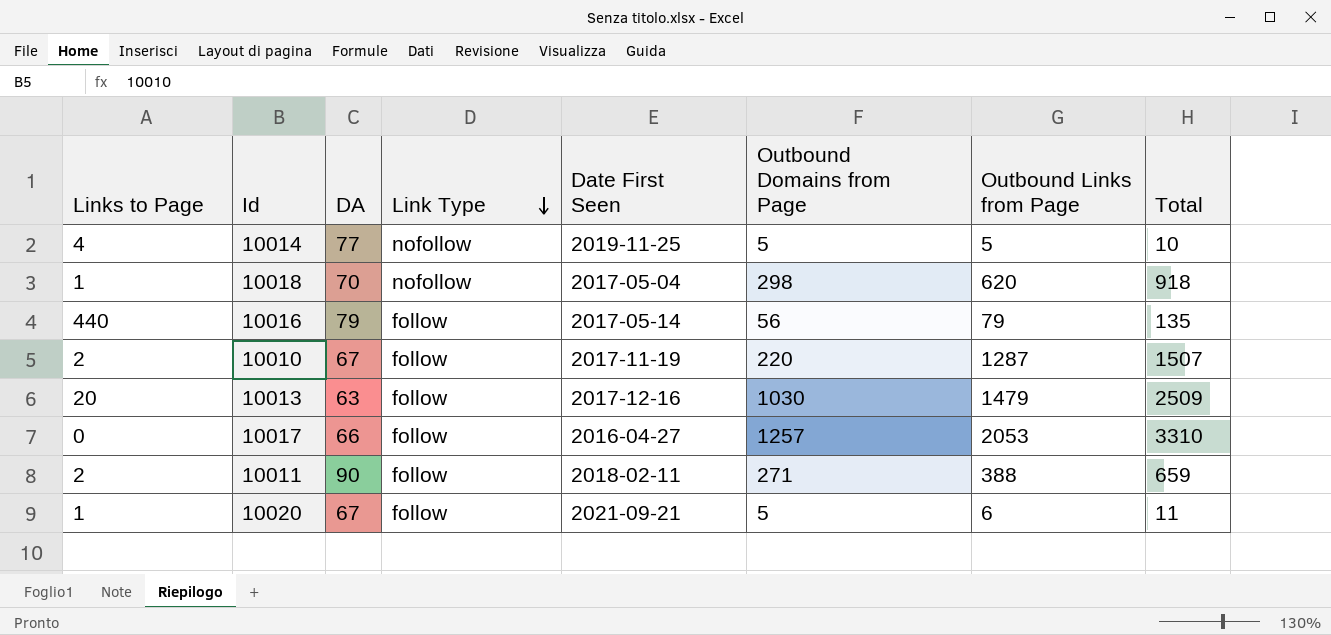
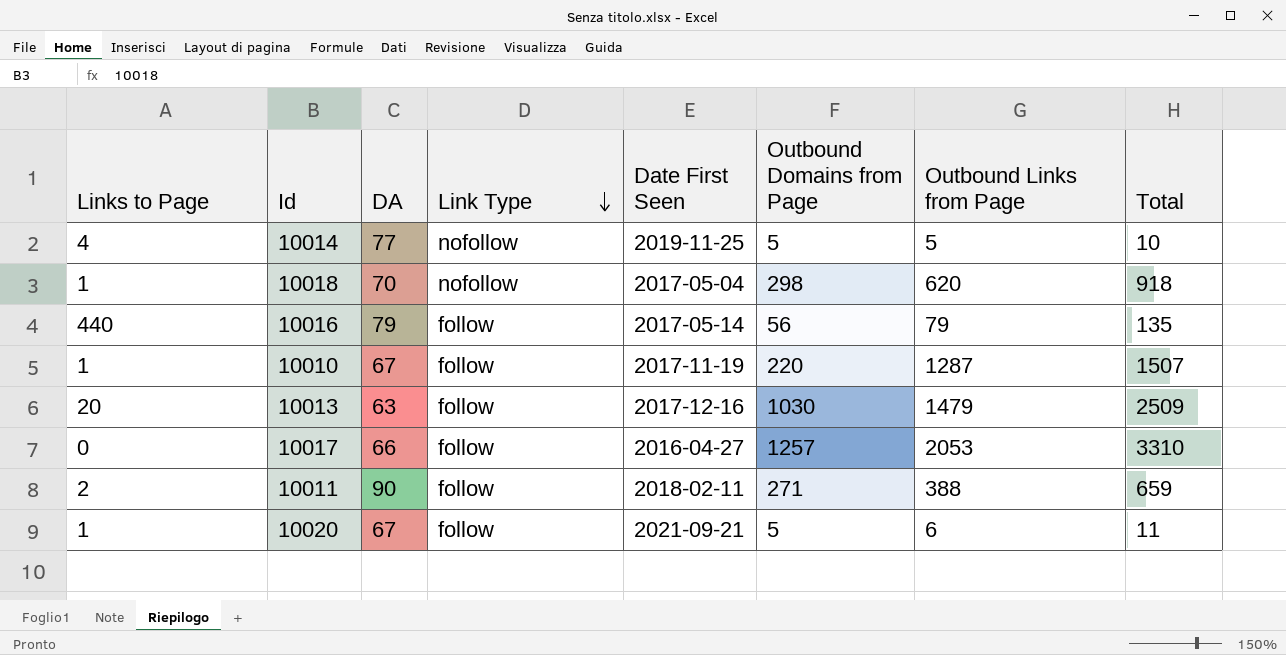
10010 | Links to Page: 2 -> 1

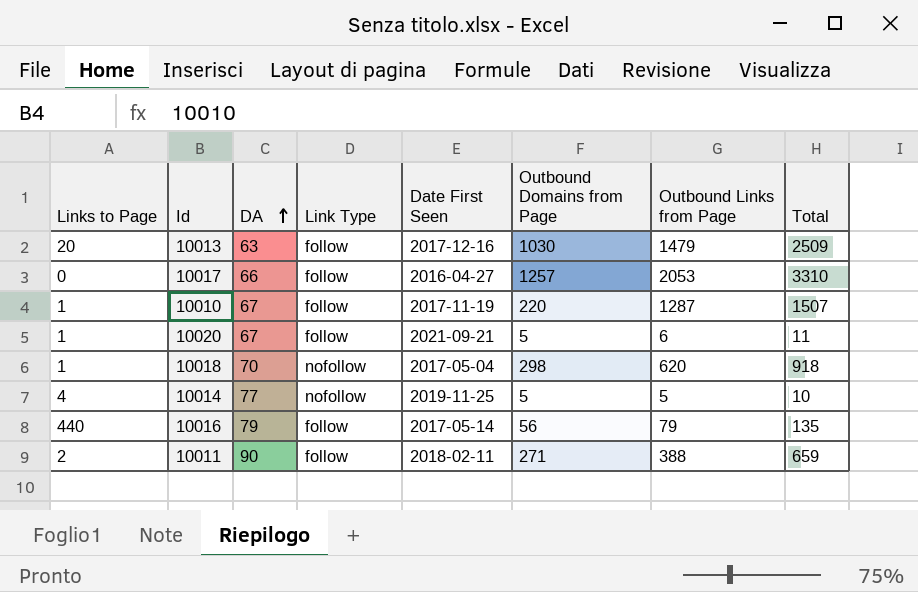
row order: Link Type descending -> DA ascending

